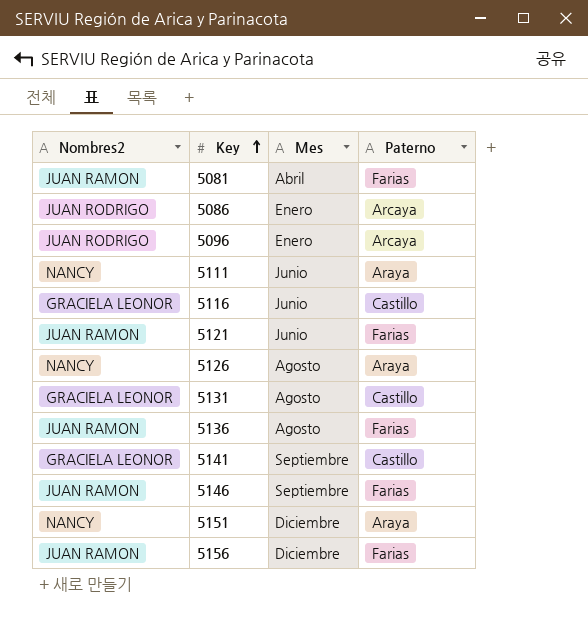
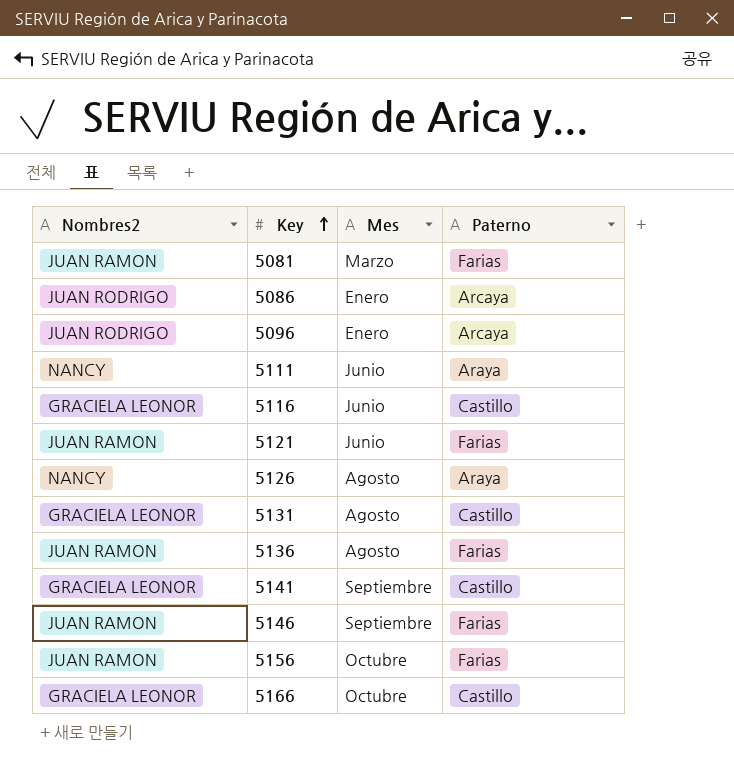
row 5151: NANCY | Diciembre | Araya -> none
5081 | Mes: Abril -> Marzo
5156 | Mes: Diciembre -> Octubre
row 5166: none -> GRACIELA LEONOR | Octubre | Castillo

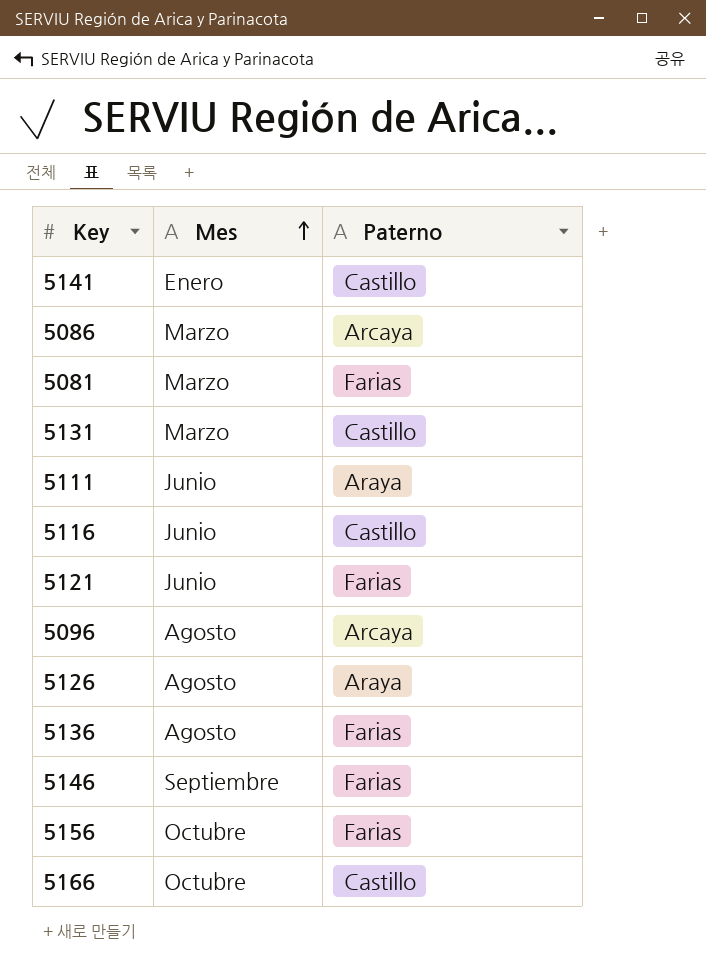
row order: Key ascending -> Mes ascending
column Nombres2 | position: 1 -> none
5141 | Mes: Septiembre -> Enero
5086 | Mes: Enero -> Marzo
5131 | Mes: Agosto -> Marzo
5096 | Mes: Enero -> Agosto

